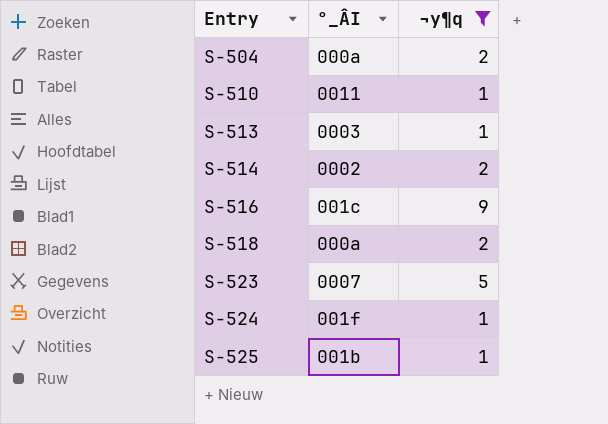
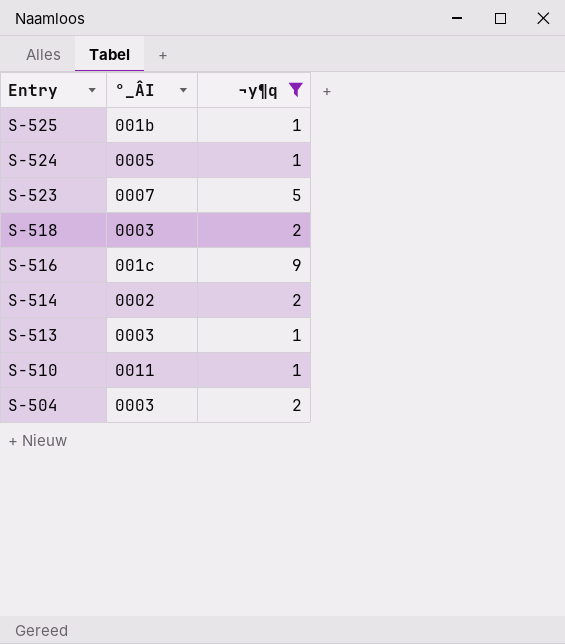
row order: Entry ascending -> Entry descending
S-524 | °_ÂI: 001f -> 0005
S-518 | °_ÂI: 000a -> 0003
S-504 | °_ÂI: 000a -> 0003

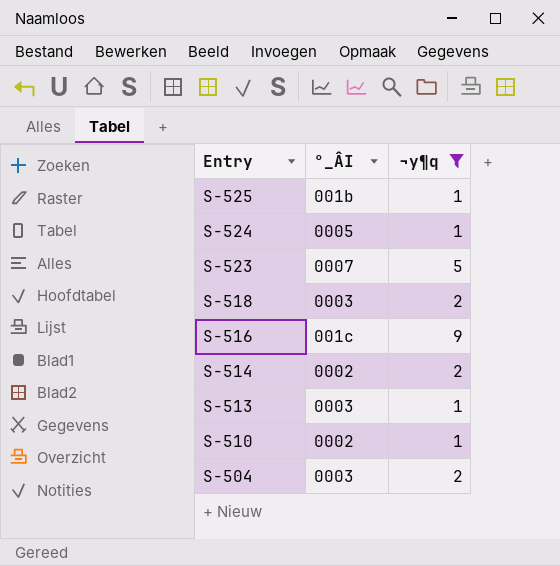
S-510 | °_ÂI: 0011 -> 0002

